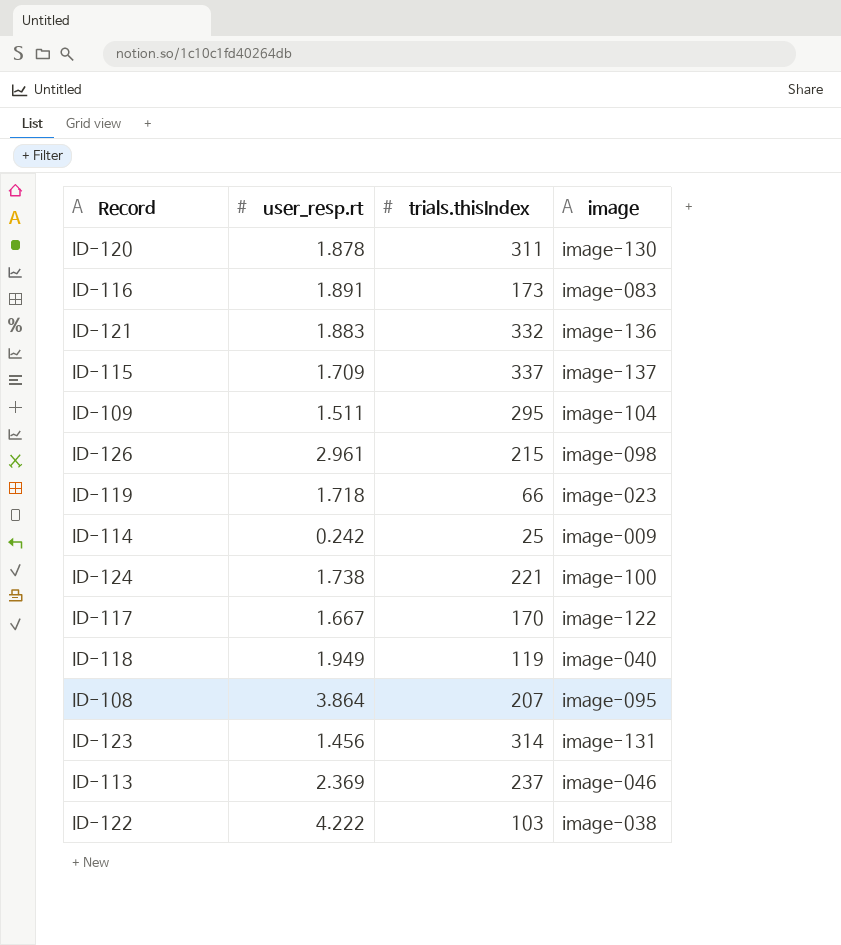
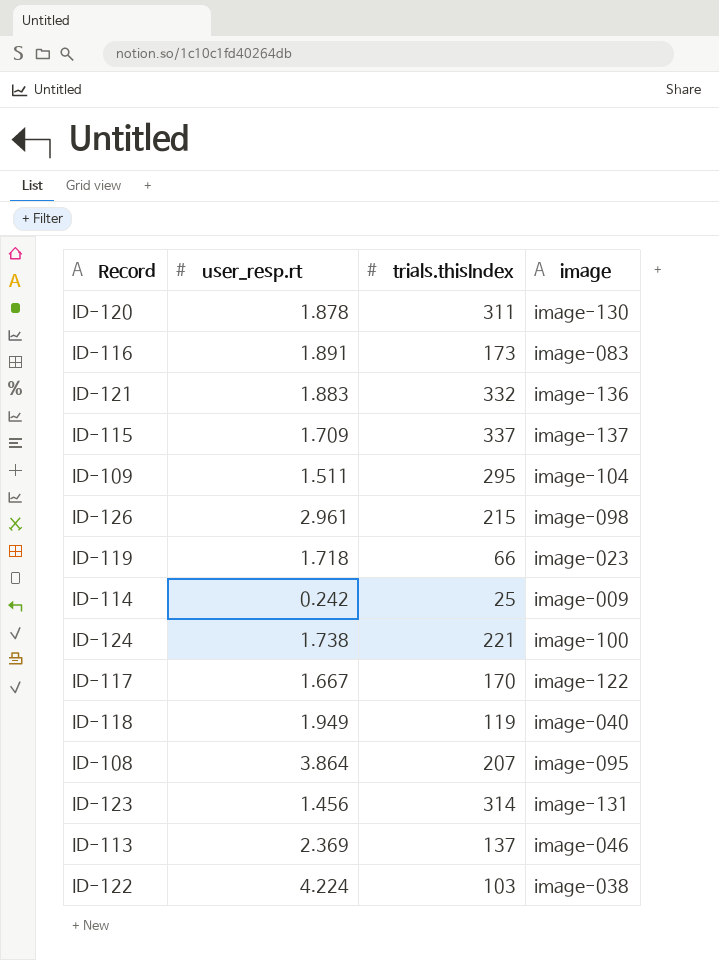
ID-113 | trials.thisIndex: 237 -> 137
ID-122 | user_resp.rt: 4.222 -> 4.224

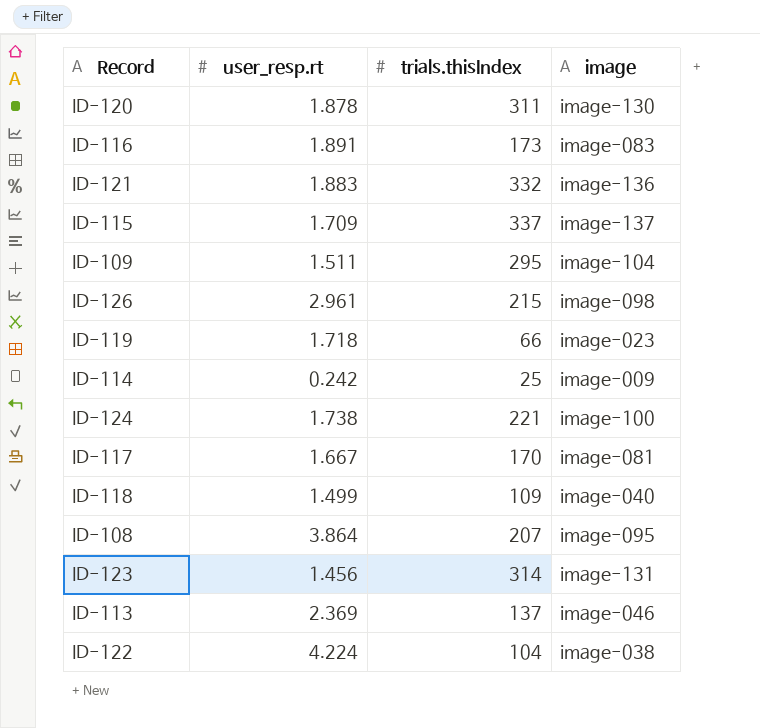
ID-117 | image: image-122 -> image-081
ID-118 | user_resp.rt: 1.949 -> 1.499
ID-118 | trials.thisIndex: 119 -> 109
ID-122 | trials.thisIndex: 103 -> 104

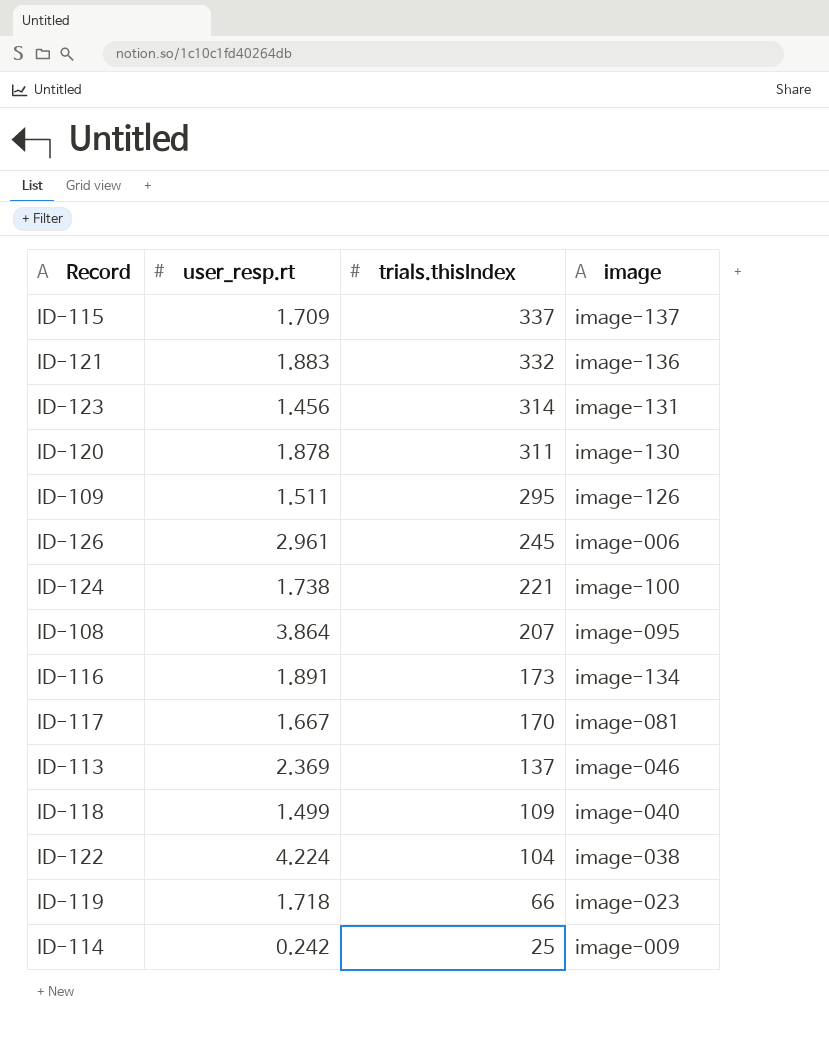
row order: none -> trials.thisIndex descending
ID-109 | image: image-104 -> image-126
ID-126 | trials.thisIndex: 215 -> 245
ID-126 | image: image-098 -> image-006
ID-116 | image: image-083 -> image-134

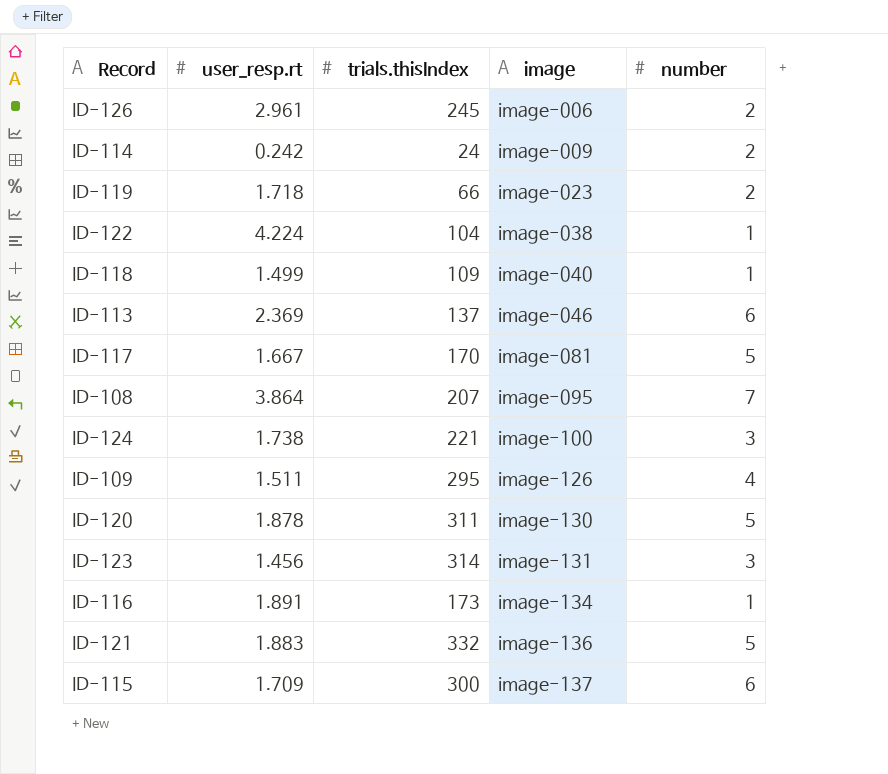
row order: trials.thisIndex descending -> image ascending
column number | position: none -> 5
ID-114 | trials.thisIndex: 25 -> 24
ID-115 | trials.thisIndex: 337 -> 300

